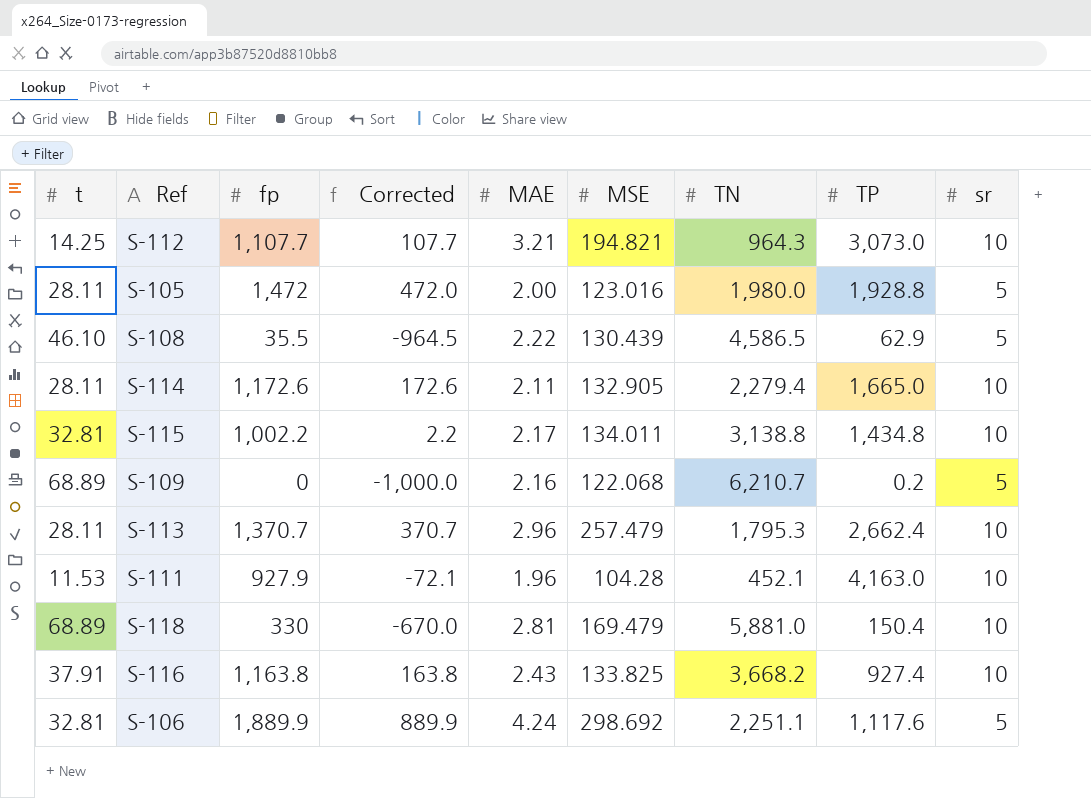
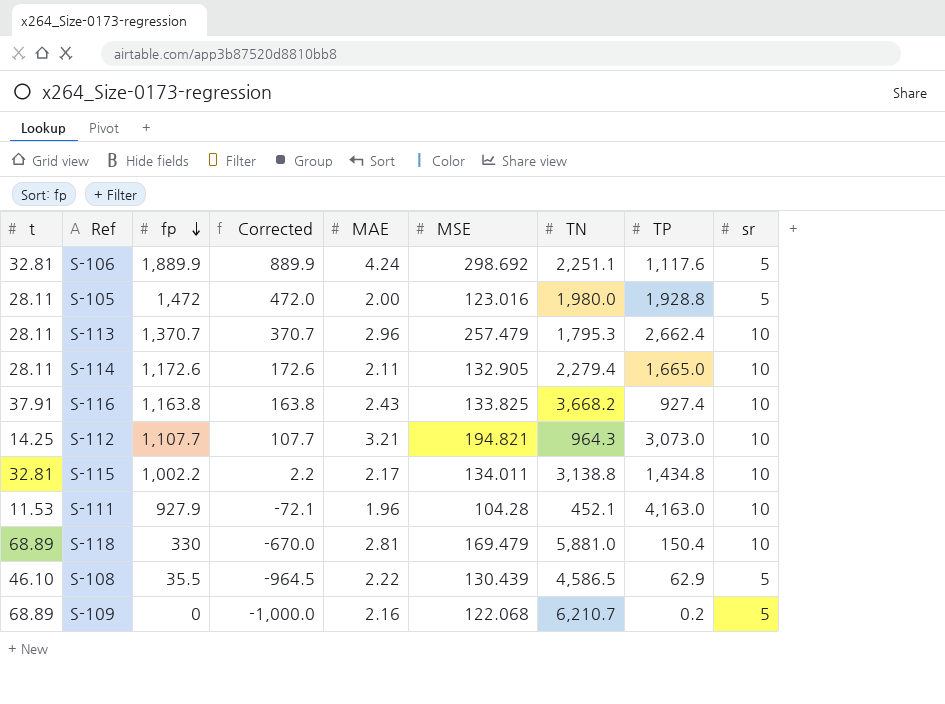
row order: none -> fp descending

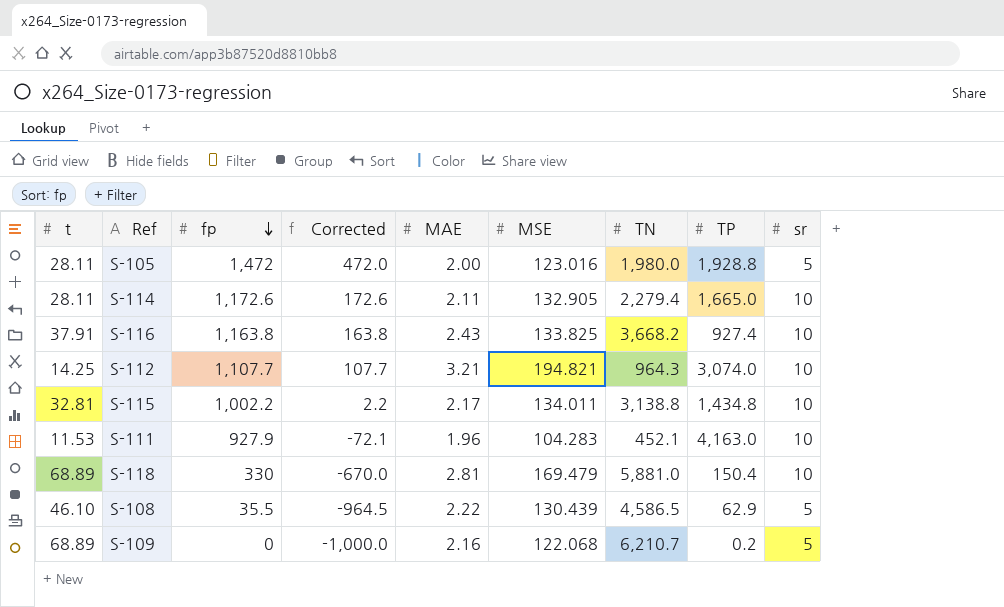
row S-106: 32.81 | 1,889.9 | 889.9 | 4.24 | 298.692 | 2,251.1 | 1,117.6 | 5 -> none
row S-113: 28.11 | 1,370.7 | 370.7 | 2.96 | 257.479 | 1,795.3 | 2,662.4 | 10 -> none
S-112 | TP: 3,073.0 -> 3,074.0
S-111 | MSE: 104.28 -> 104.283

